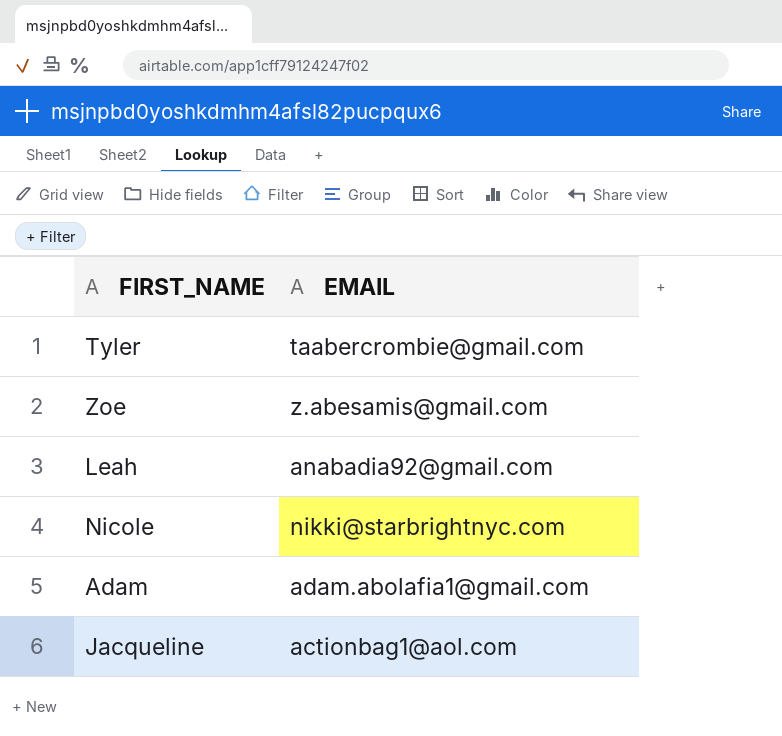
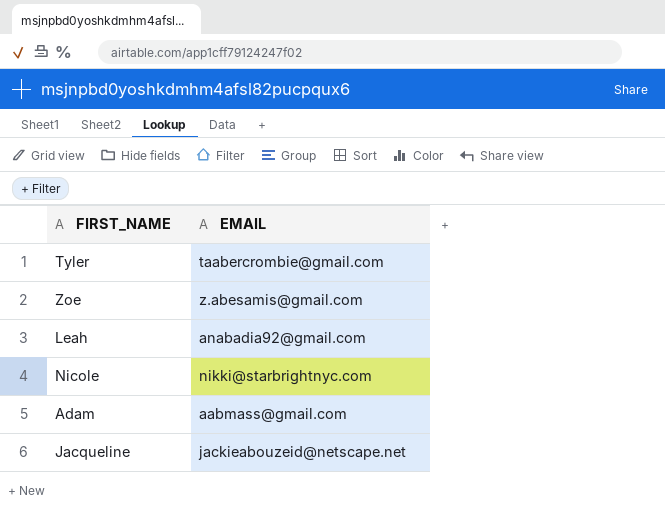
Adam | EMAIL: adam.abolafia1@gmail.com -> aabmass@gmail.com
Jacqueline | EMAIL: actionbag1@aol.com -> jackieabouzeid@netscape.net

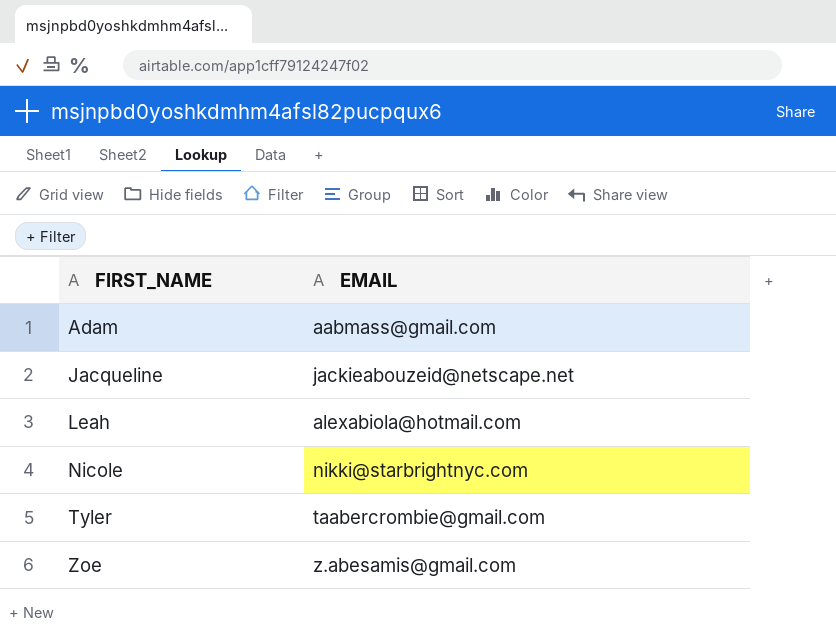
row order: none -> FIRST_NAME ascending
Leah | EMAIL: anabadia92@gmail.com -> alexabiola@hotmail.com

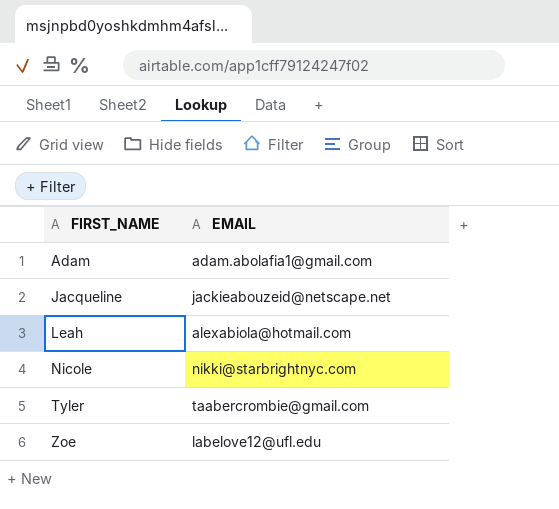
Adam | EMAIL: aabmass@gmail.com -> adam.abolafia1@gmail.com
Zoe | EMAIL: z.abesamis@gmail.com -> labelove12@ufl.edu

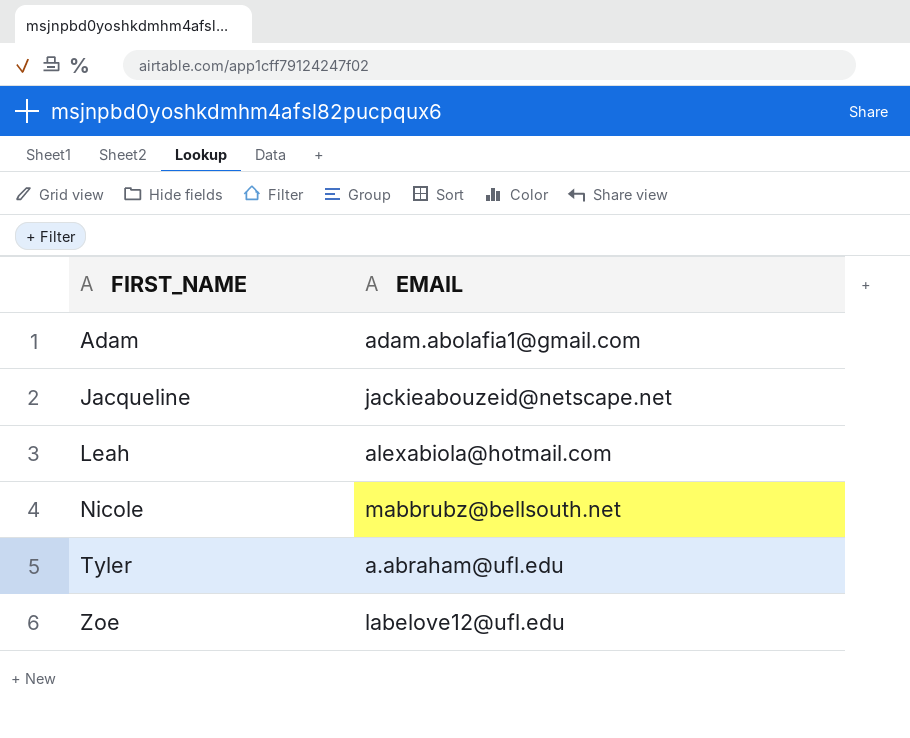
Nicole | EMAIL: nikki@starbrightnyc.com -> mabbrubz@bellsouth.net
Tyler | EMAIL: taabercrombie@gmail.com -> a.abraham@ufl.edu

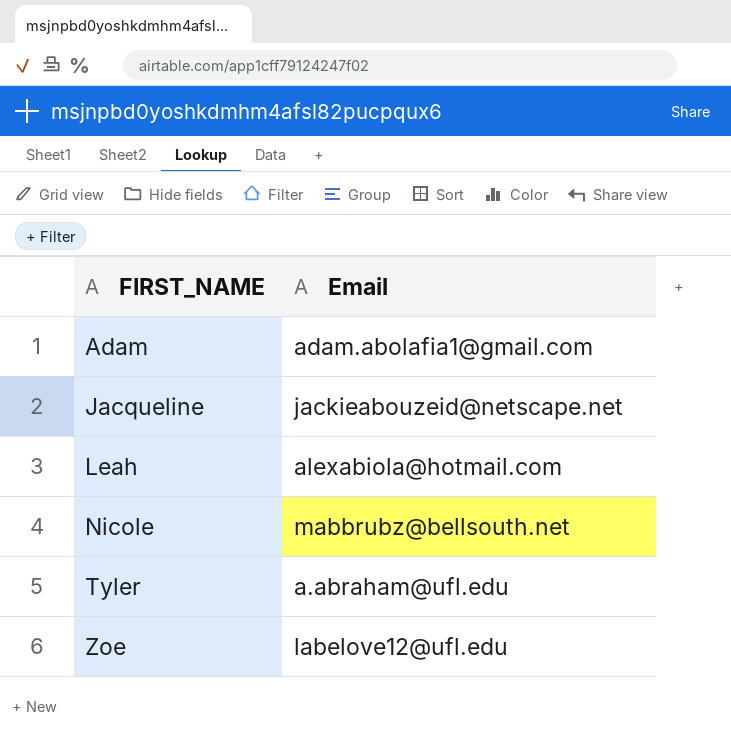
column name: EMAIL -> Email

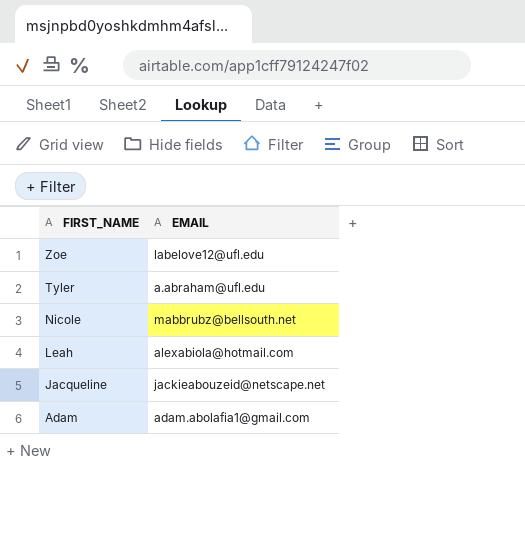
row order: FIRST_NAME ascending -> FIRST_NAME descending
column name: Email -> EMAIL

